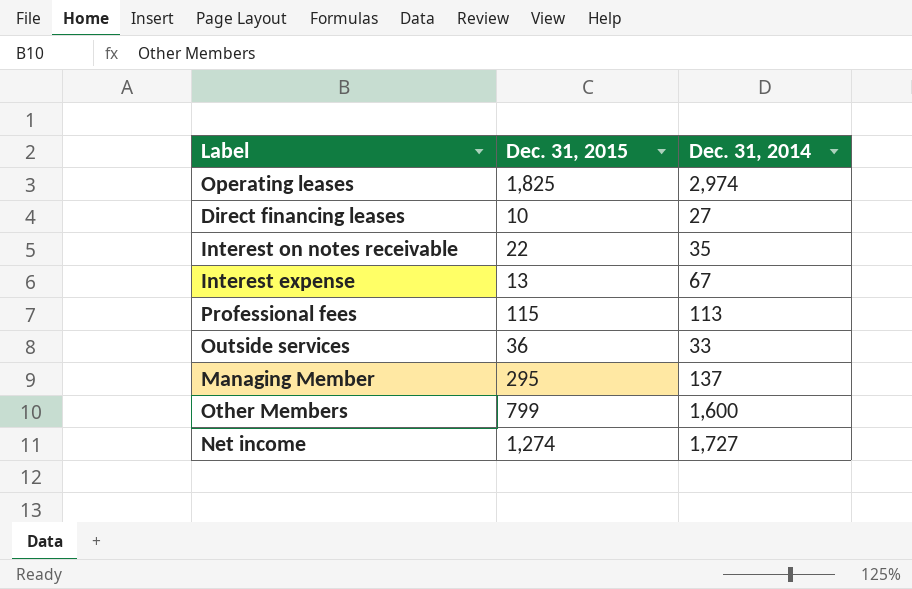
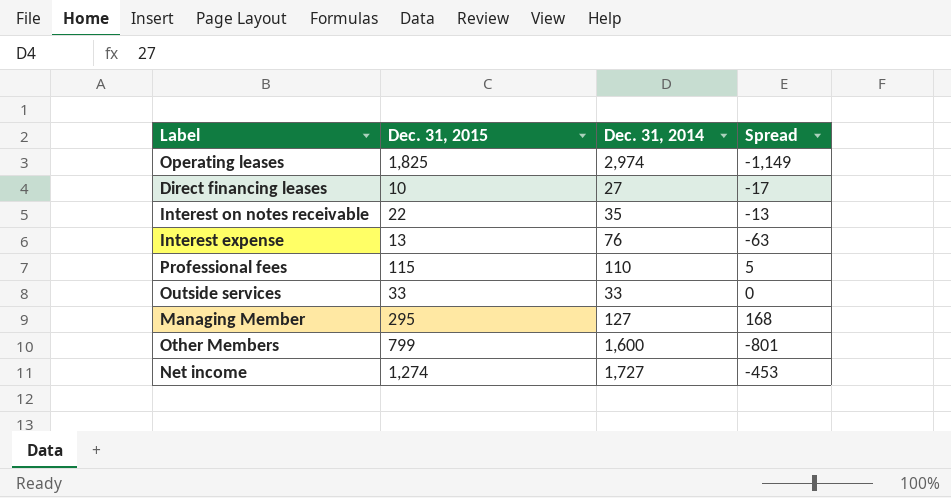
column Spread | formula: none -> [Dec. 31, 2015] - [Dec. 31, 2014]
Interest expense | Dec. 31, 2014: 67 -> 76
Professional fees | Dec. 31, 2014: 113 -> 110
Outside services | Dec. 31, 2015: 36 -> 33
Managing Member | Dec. 31, 2014: 137 -> 127

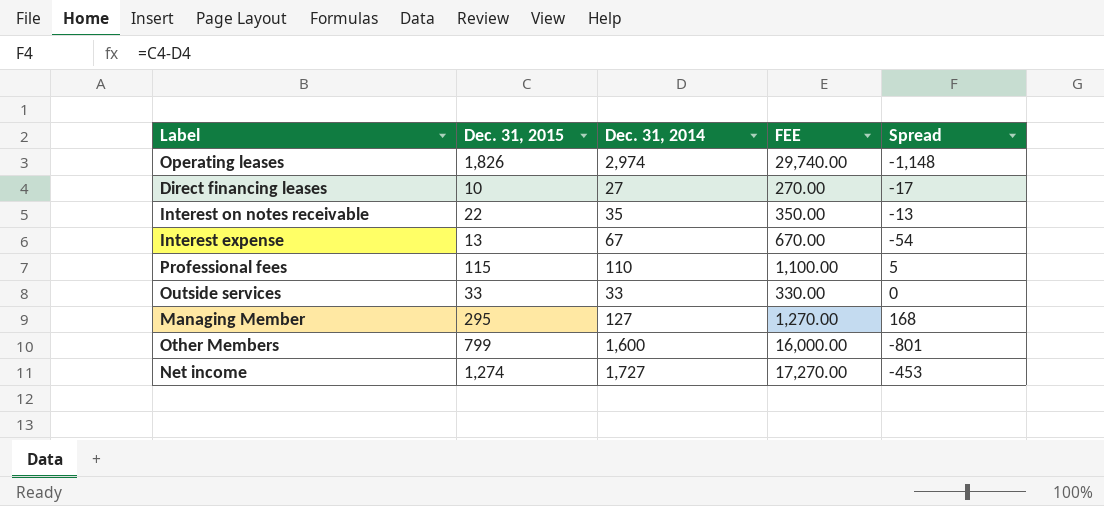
column FEE | formula: none -> [Dec. 31, 2014] * 10
Operating leases | Dec. 31, 2015: 1,825 -> 1,826
Operating leases | Spread: -1,149 -> -1,148
Interest expense | Dec. 31, 2014: 76 -> 67
Interest expense | Spread: -63 -> -54

